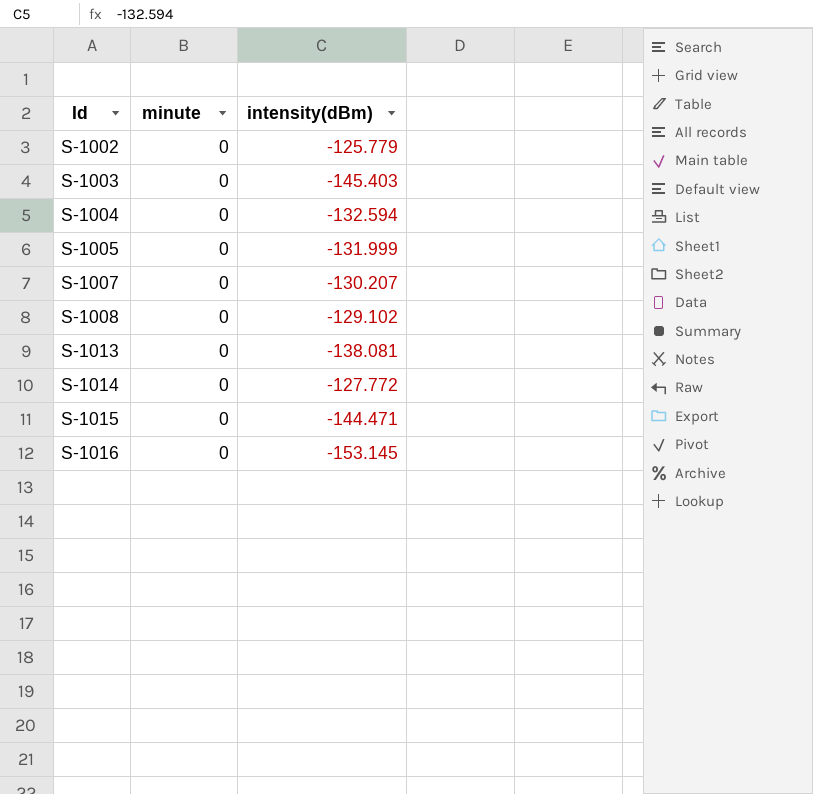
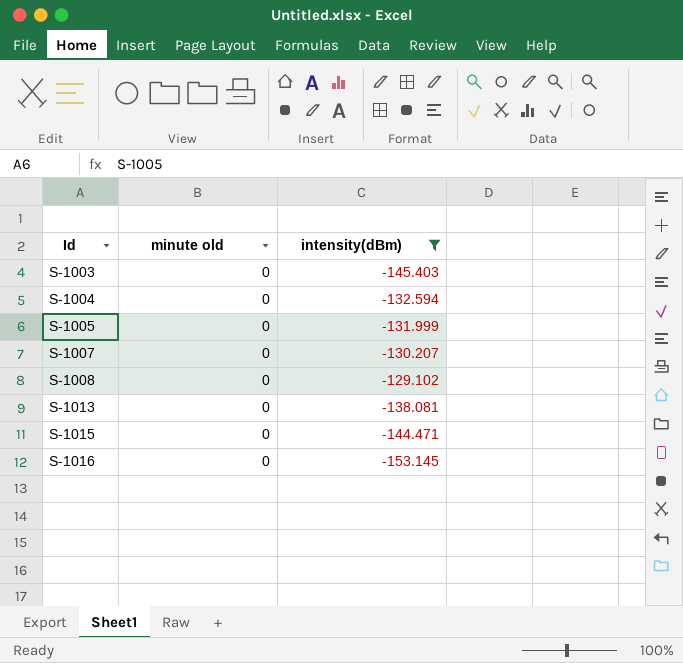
filter: none -> intensity(dBm) <= -129.102
column name: minute -> minute old

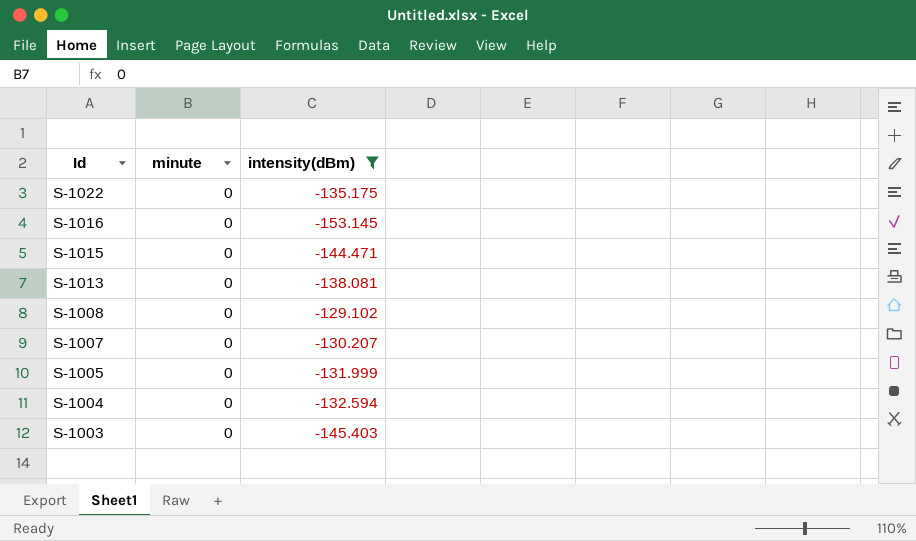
row order: Id ascending -> Id descending
column name: minute old -> minute
row S-1022: none -> 0 | -135.175

